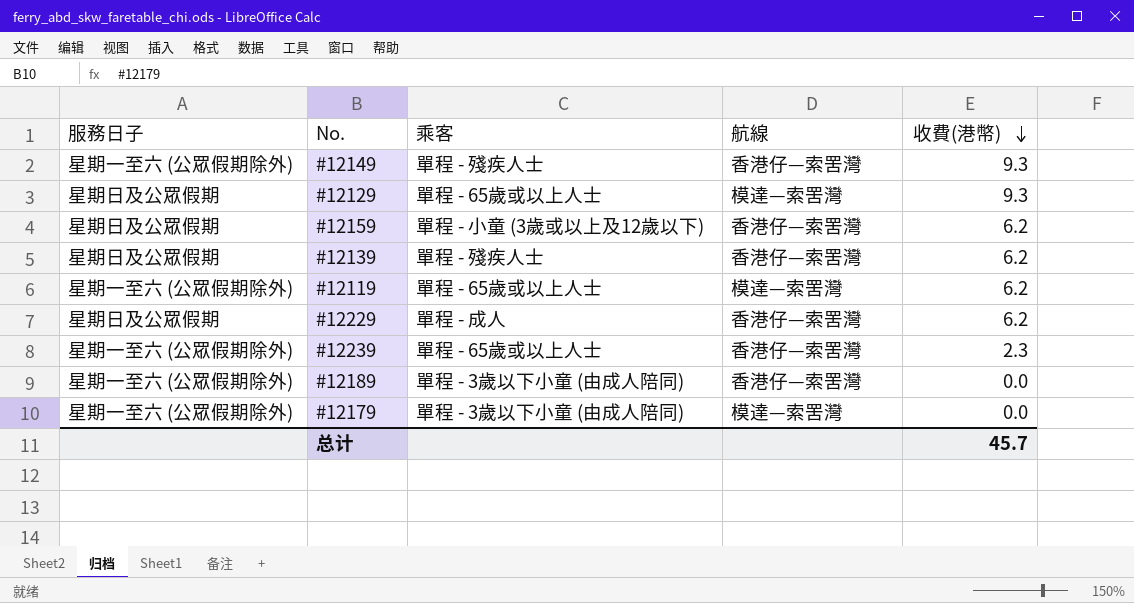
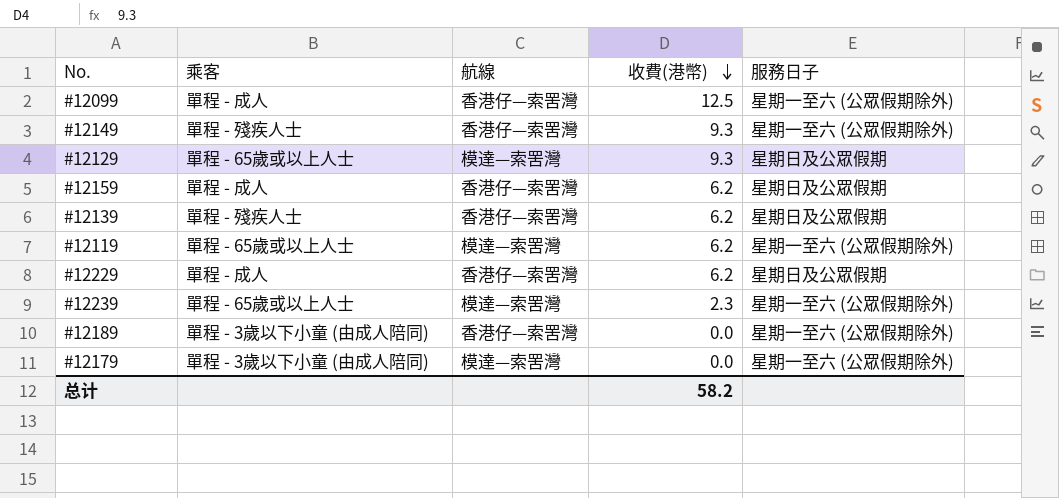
column 服務日子 | position: 1 -> 5
row #12099: none -> 單程 - 成人 | 香港仔—索罟灣 | 12.5 | 星期一至六 (公眾假期除外)
#12159 | 乘客: 單程 - 小童 (3歲或以上及12歲以下) -> 單程 - 成人
#12239 | 航線: 香港仔—索罟灣 -> 模達—索罟灣
总计 | 收費(港幣): 45.7 -> 58.2

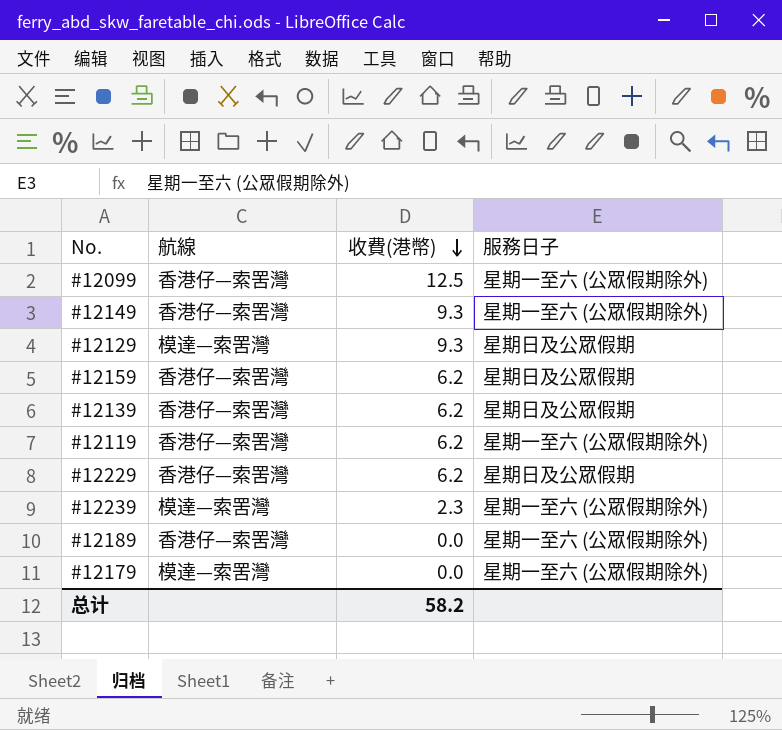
column 乘客 | position: 2 -> none
#12119 | 航線: 模達—索罟灣 -> 香港仔—索罟灣

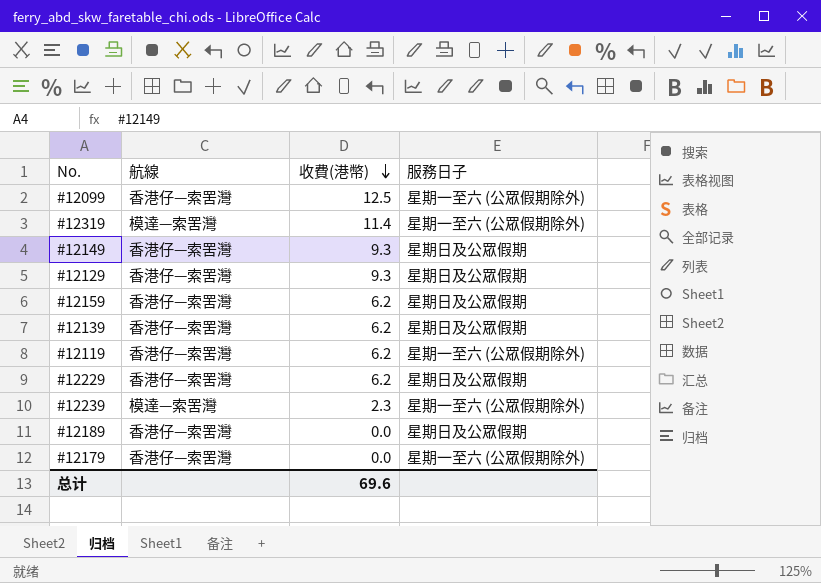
row #12319: none -> 模達—索罟灣 | 11.4 | 星期一至六 (公眾假期除外)
#12149 | 服務日子: 星期一至六 (公眾假期除外) -> 星期日及公眾假期
#12129 | 航線: 模達—索罟灣 -> 香港仔—索罟灣
#12189 | 服務日子: 星期一至六 (公眾假期除外) -> 星期日及公眾假期
#12179 | 航線: 模達—索罟灣 -> 香港仔—索罟灣
总计 | 收費(港幣): 58.2 -> 69.6

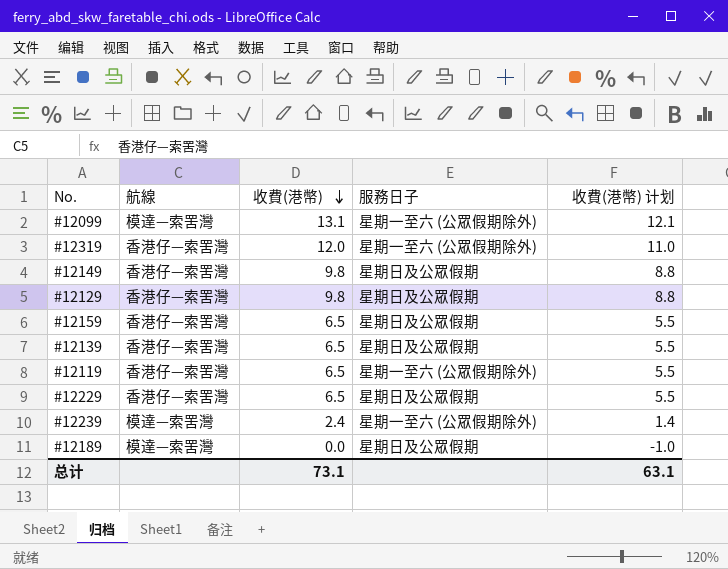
column 收費(港幣) 计划 | formula: none -> [收費(港幣)] - 1
row #12179: 香港仔—索罟灣 | 0.0 | 星期一至六 (公眾假期除外) -> none
#12099 | 航線: 香港仔—索罟灣 -> 模達—索罟灣
#12099 | 收費(港幣): 12.5 -> 13.1
#12319 | 航線: 模達—索罟灣 -> 香港仔—索罟灣
#12319 | 收費(港幣): 11.4 -> 12.0
#12149 | 收費(港幣): 9.3 -> 9.8
#12129 | 收費(港幣): 9.3 -> 9.8
#12159 | 收費(港幣): 6.2 -> 6.5
#12139 | 收費(港幣): 6.2 -> 6.5
#12119 | 收費(港幣): 6.2 -> 6.5
#12229 | 收費(港幣): 6.2 -> 6.5
#12239 | 收費(港幣): 2.3 -> 2.4
#12189 | 航線: 香港仔—索罟灣 -> 模達—索罟灣
总计 | 收費(港幣): 69.6 -> 73.1

